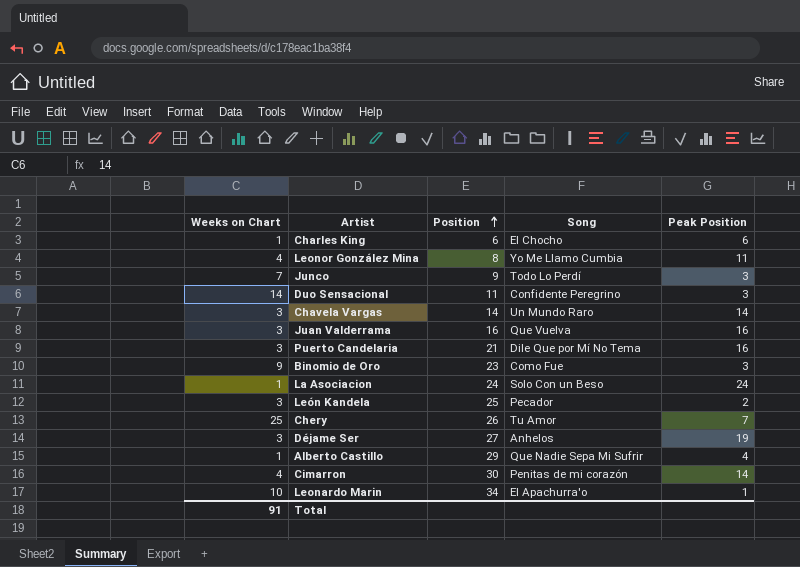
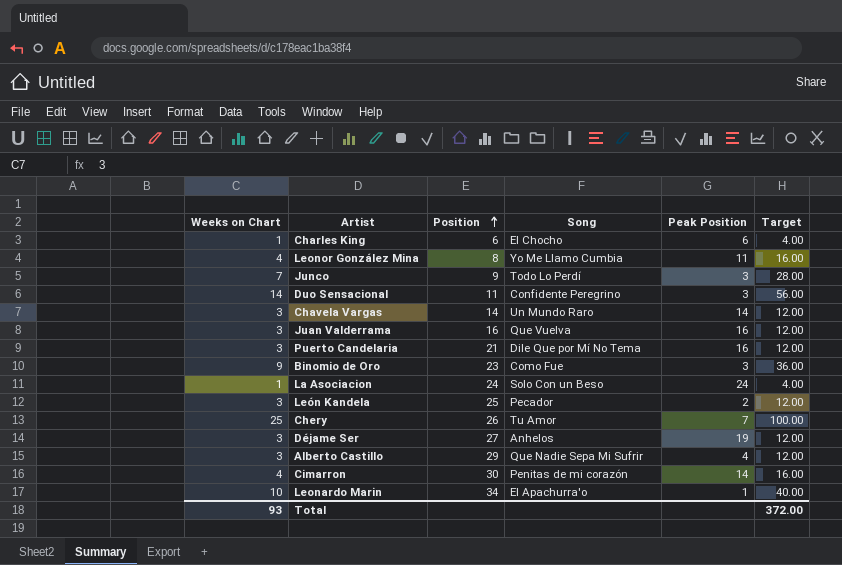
column Target | formula: none -> [Weeks on Chart] * 4
Alberto Castillo | Weeks on Chart: 1 -> 3
Total | Weeks on Chart: 91 -> 93

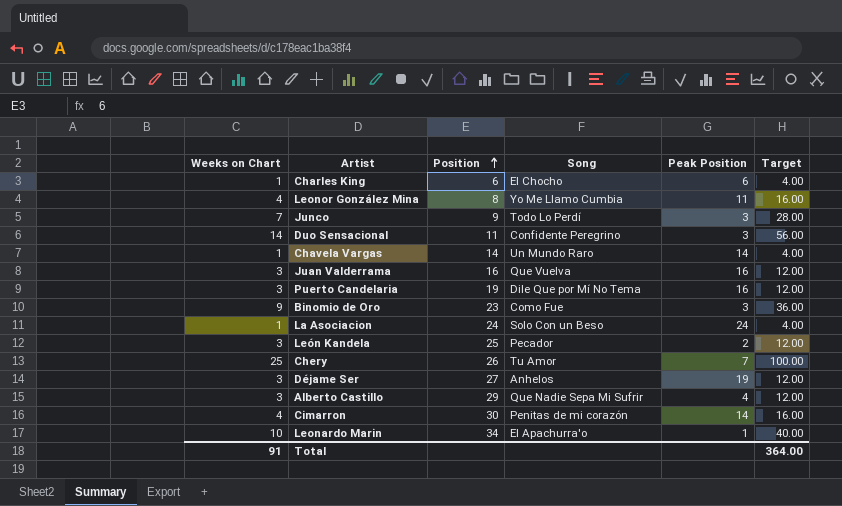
Chavela Vargas | Weeks on Chart: 3 -> 1
Chavela Vargas | Target: 12.00 -> 4.00
Puerto Candelaria | Position: 21 -> 19
Total | Weeks on Chart: 93 -> 91
Total | Target: 372.00 -> 364.00

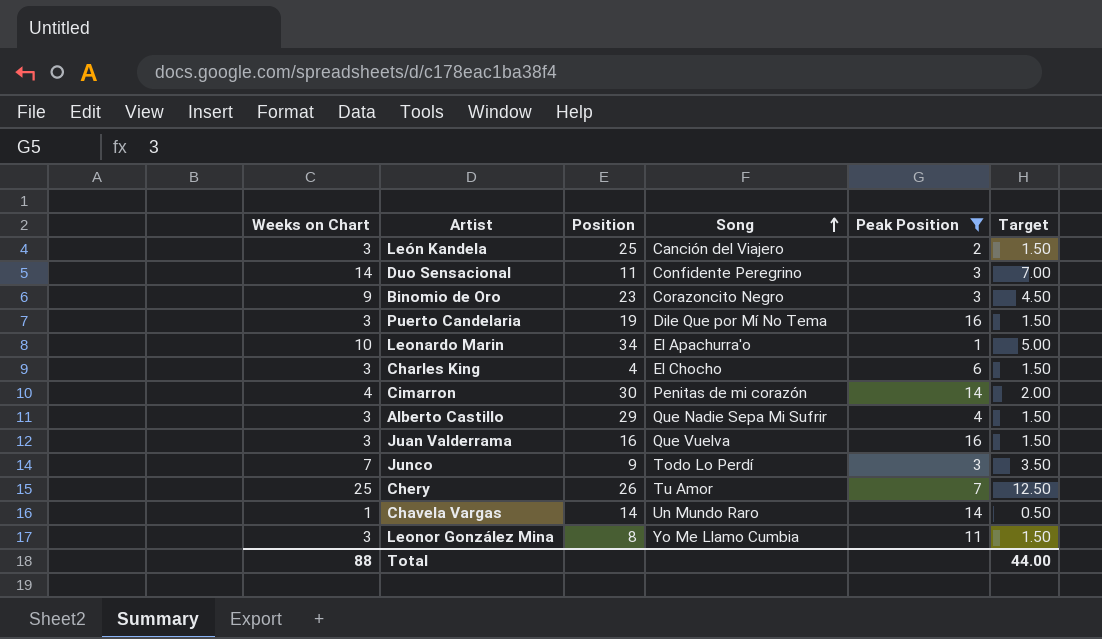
filter: none -> Peak Position <= 16
row order: Position ascending -> Song ascending
column Target | formula: [Weeks on Chart] * 4 -> [Weeks on Chart] * 0.5
León Kandela | Song: Pecador -> Canción del Viajero
Binomio de Oro | Song: Como Fue -> Corazoncito Negro
Charles King | Weeks on Chart: 1 -> 3
Charles King | Position: 6 -> 4
Leonor González Mina | Weeks on Chart: 4 -> 3
Total | Weeks on Chart: 91 -> 88
Total | Target: 364.00 -> 44.00

